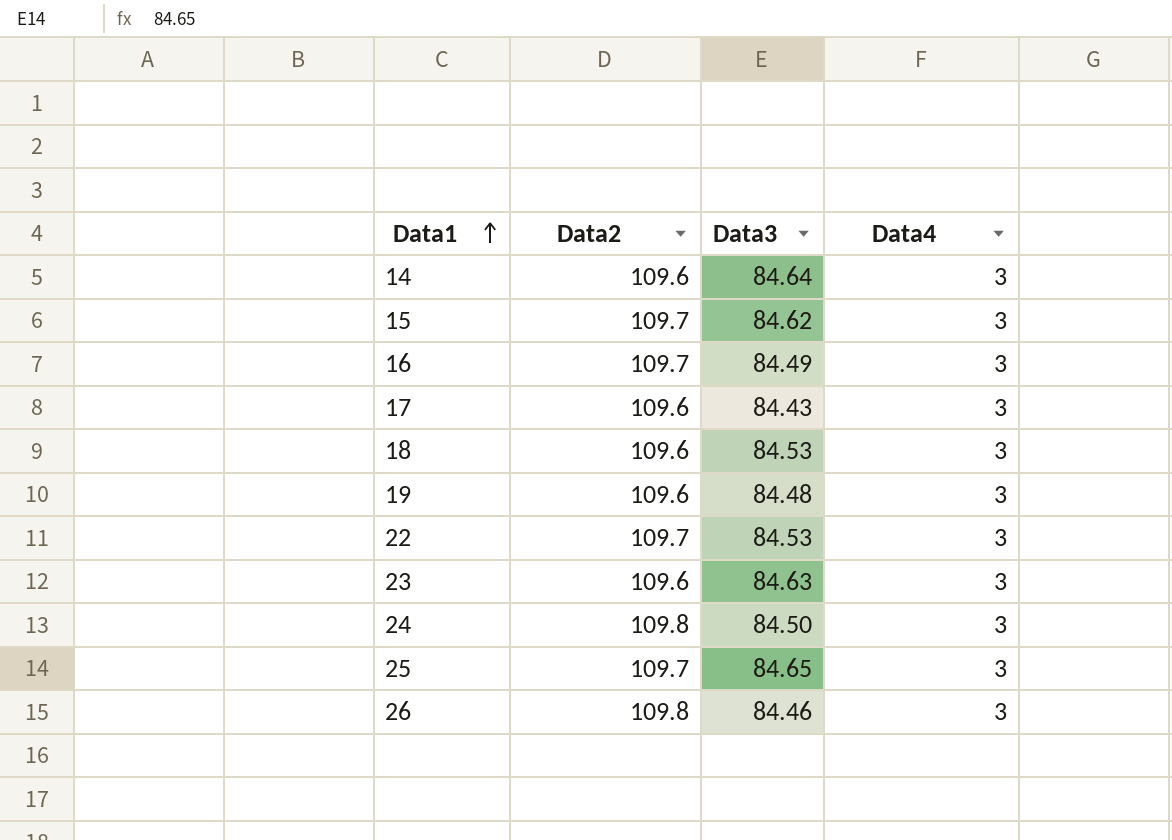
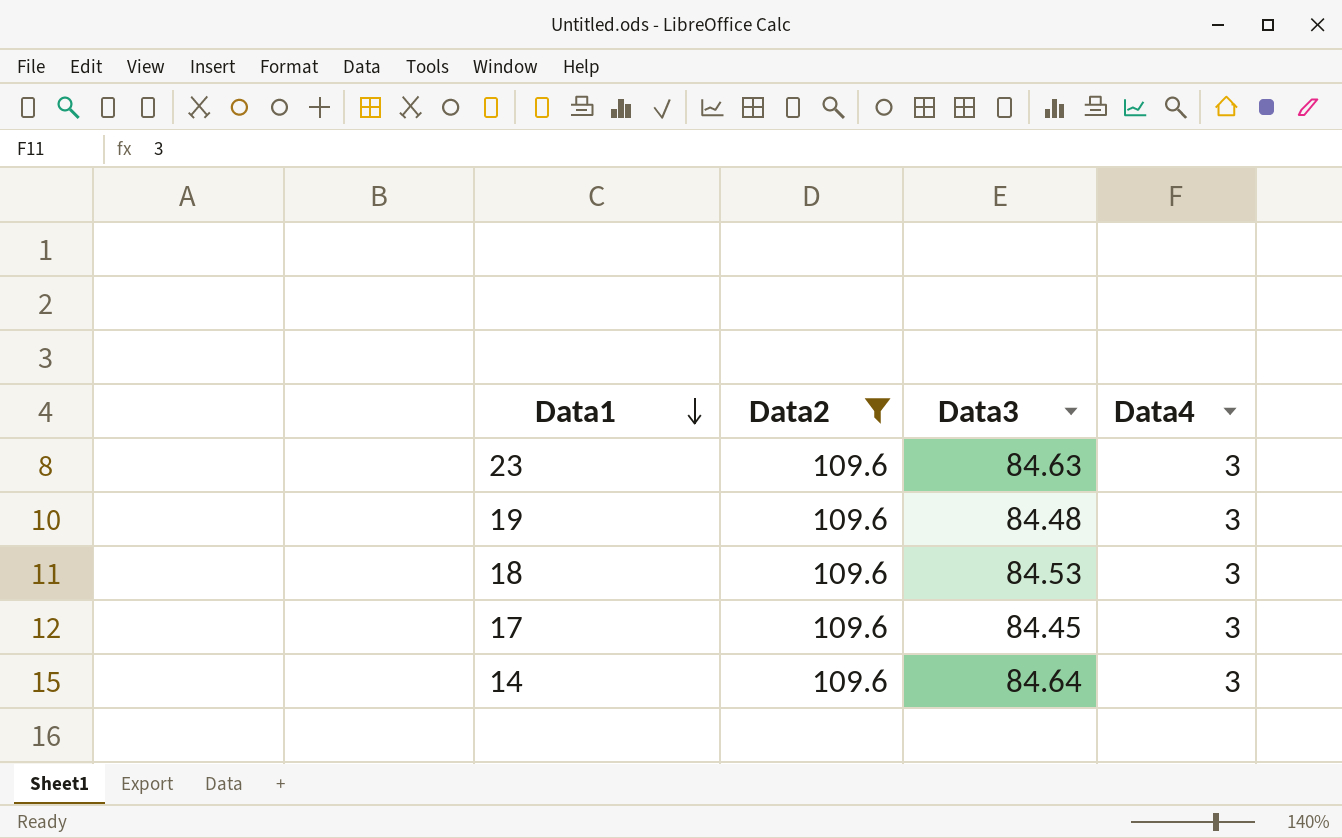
filter: none -> Data2 = 109.6
row order: Data1 ascending -> Data1 descending
17 | Data3: 84.43 -> 84.45

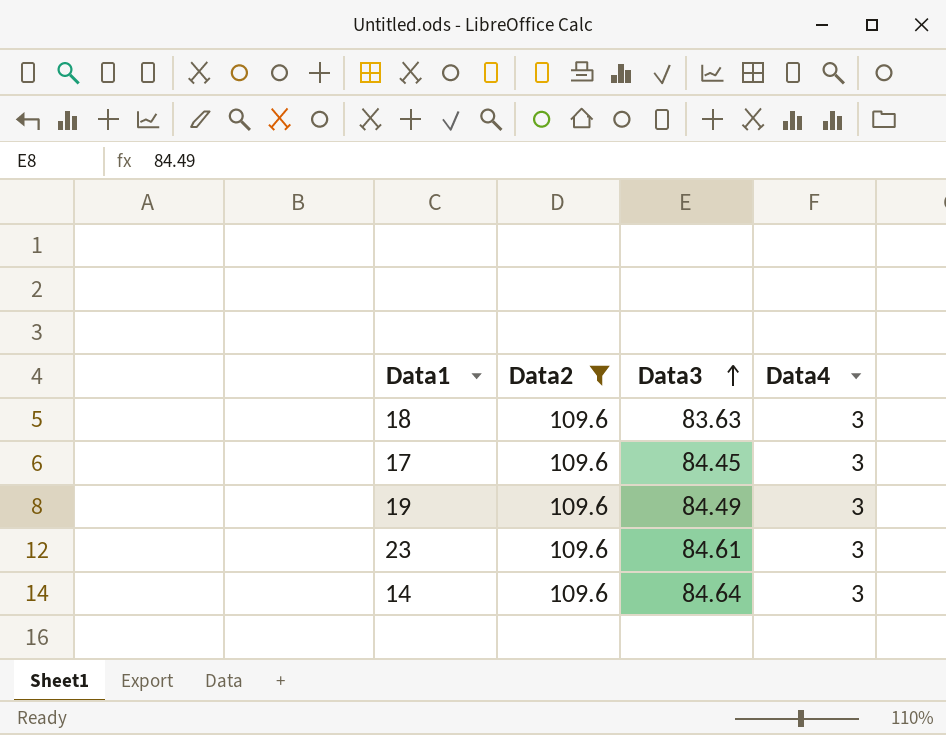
row order: Data1 descending -> Data3 ascending
18 | Data3: 84.53 -> 83.63
19 | Data3: 84.48 -> 84.49
23 | Data3: 84.63 -> 84.61

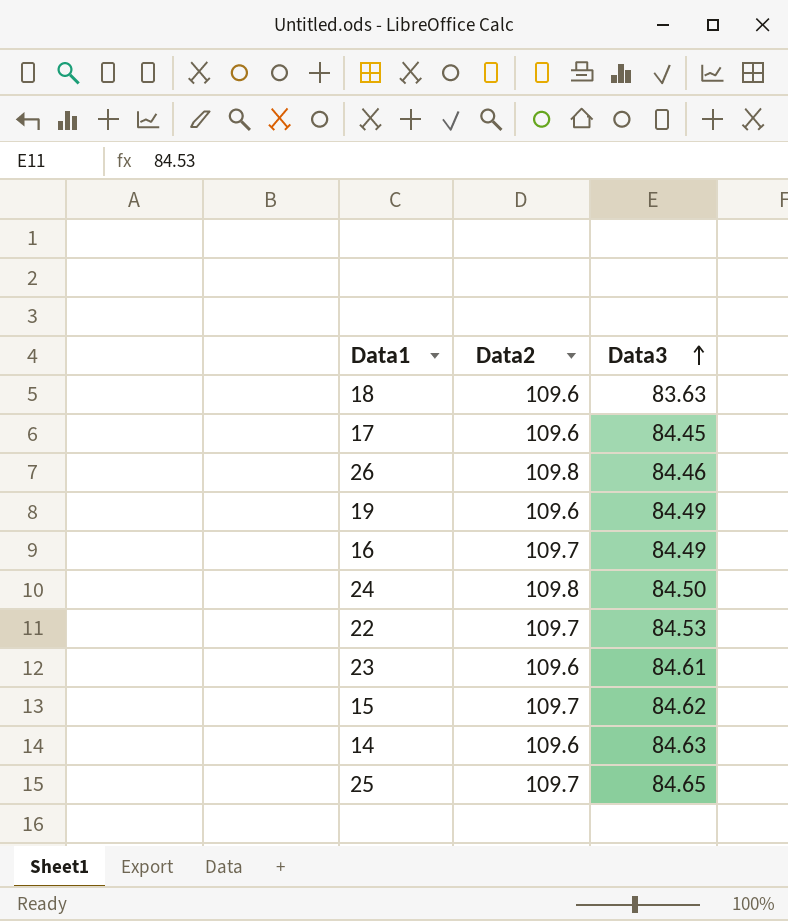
filter: Data2 = 109.6 -> none
column Data4 | position: 4 -> none
14 | Data3: 84.64 -> 84.63

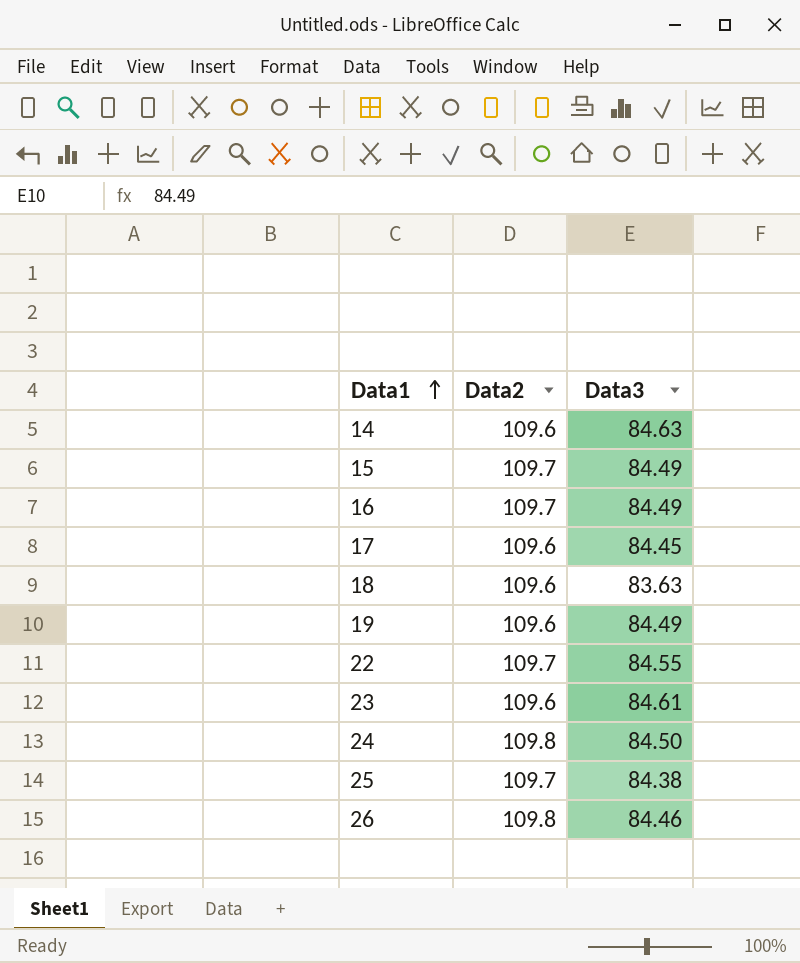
row order: Data3 ascending -> Data1 ascending
15 | Data3: 84.62 -> 84.49
22 | Data3: 84.53 -> 84.55
25 | Data3: 84.65 -> 84.38

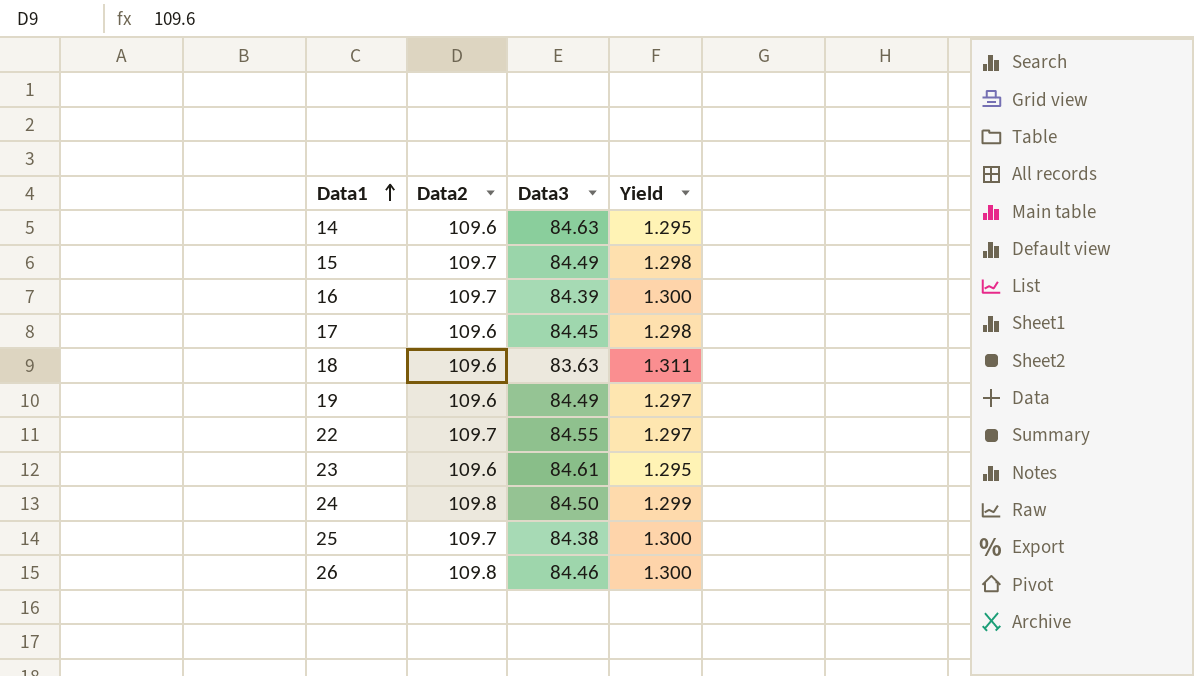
column Yield | formula: none -> [Data2] / [Data3]
16 | Data3: 84.49 -> 84.39

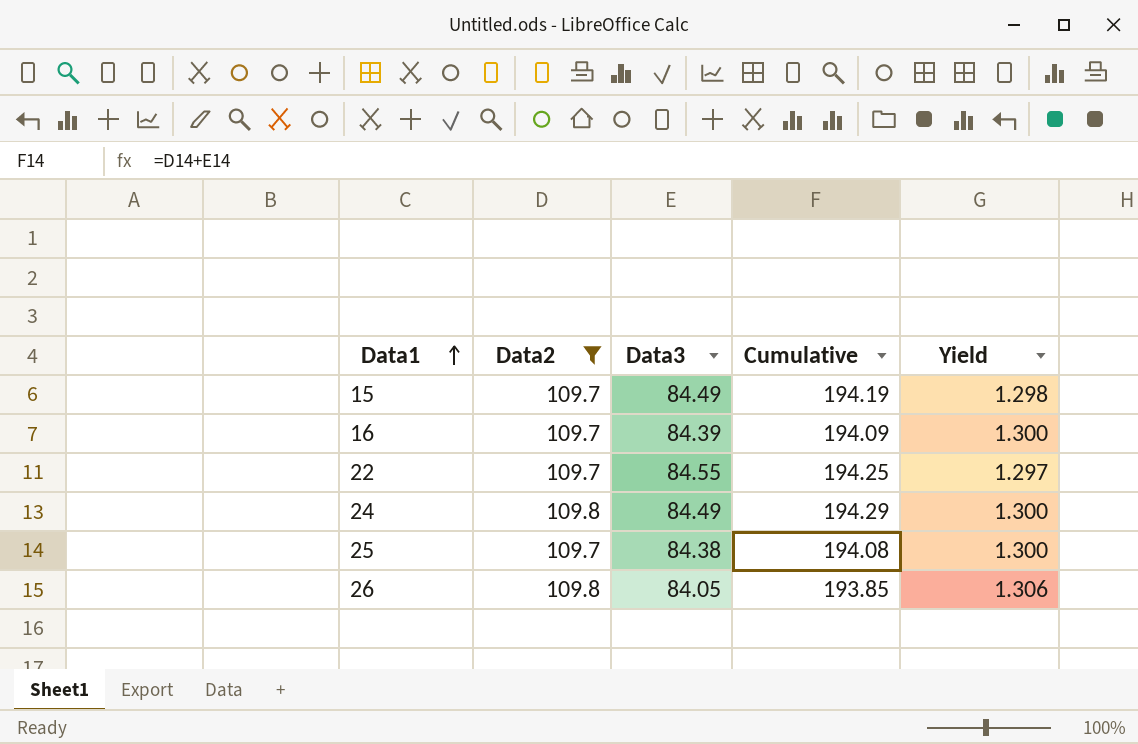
filter: none -> Data2 != 109.6
column Cumulative | formula: none -> [Data2] + [Data3]
24 | Data3: 84.50 -> 84.49
24 | Yield: 1.299 -> 1.300
26 | Data3: 84.46 -> 84.05
26 | Yield: 1.300 -> 1.306

